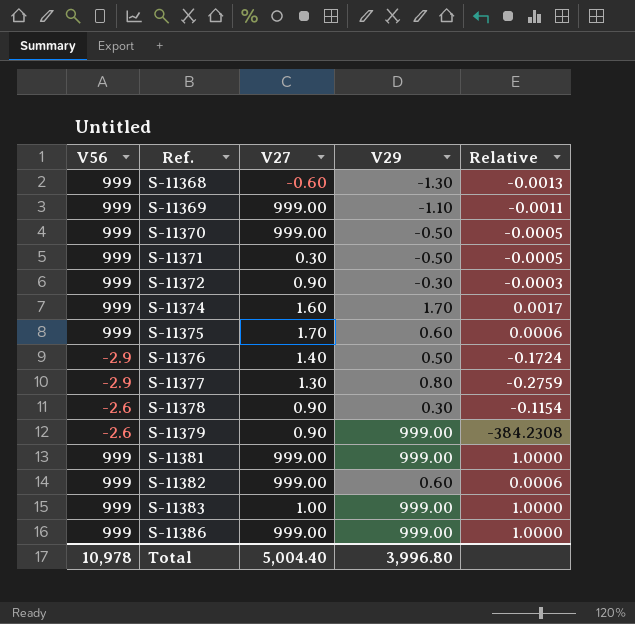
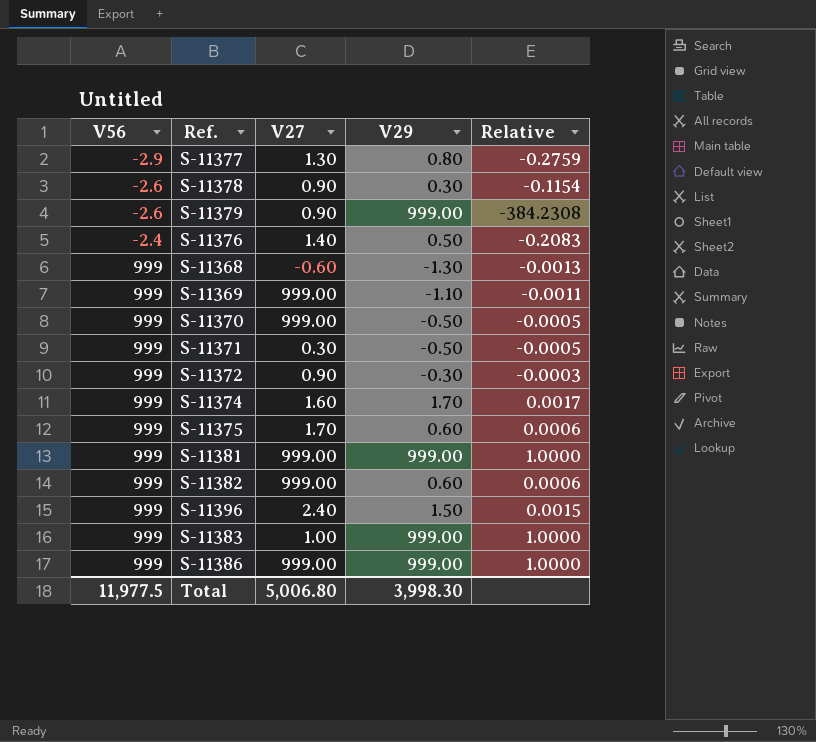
row order: Ref. ascending -> V56 ascending
S-11376 | V56: -2.9 -> -2.4
S-11376 | Relative: -0.1724 -> -0.2083
row S-11396: none -> 999 | 2.40 | 1.50 | 0.0015
Total | V56: 10,978 -> 11,977.5
Total | V27: 5,004.40 -> 5,006.80
Total | V29: 3,996.80 -> 3,998.30

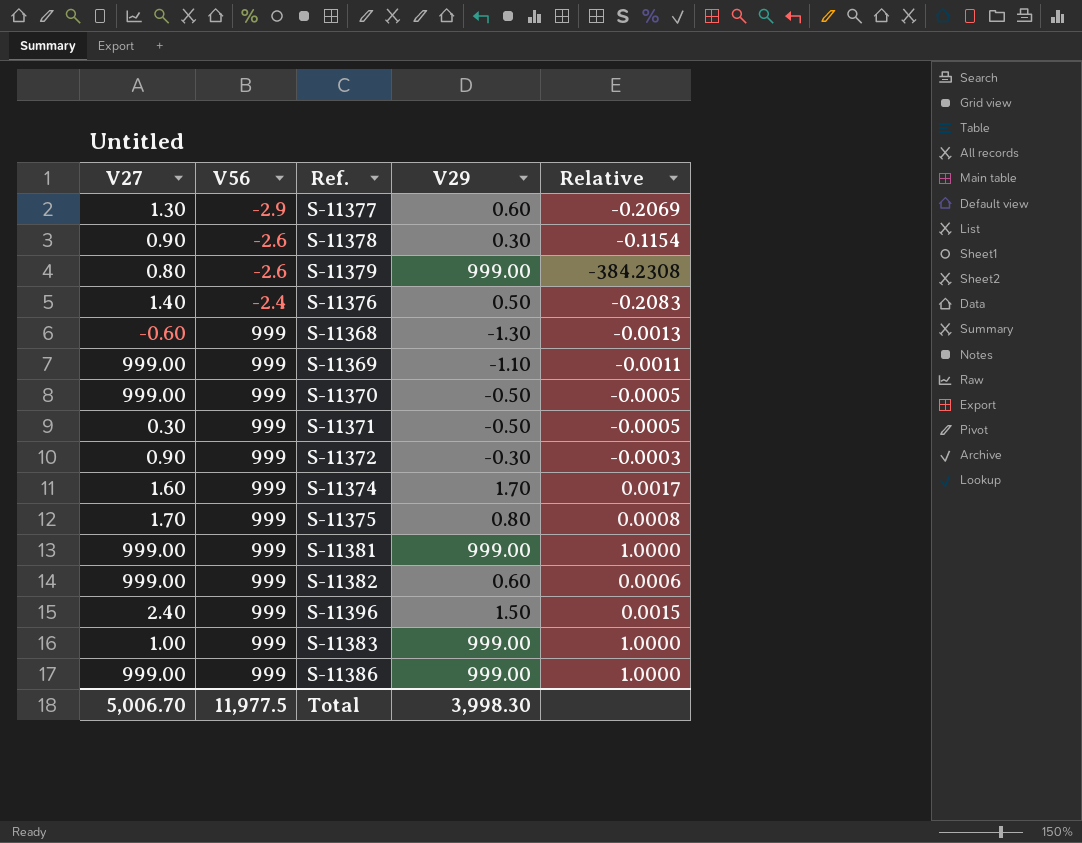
column V27 | position: 3 -> 1
S-11377 | V29: 0.80 -> 0.60
S-11377 | Relative: -0.2759 -> -0.2069
S-11379 | V27: 0.90 -> 0.80
S-11375 | V29: 0.60 -> 0.80
S-11375 | Relative: 0.0006 -> 0.0008
Total | V27: 5,006.80 -> 5,006.70

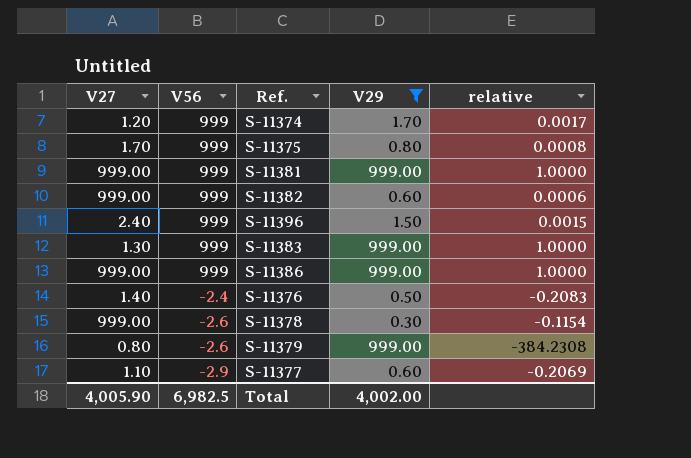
filter: none -> V29 >= 0.30
row order: V56 ascending -> V56 descending
column name: Relative -> relative
S-11374 | V27: 1.60 -> 1.20
S-11383 | V27: 1.00 -> 1.30
S-11378 | V27: 0.90 -> 999.00
S-11377 | V27: 1.30 -> 1.10
Total | V27: 5,006.70 -> 4,005.90
Total | V56: 11,977.5 -> 6,982.5
Total | V29: 3,998.30 -> 4,002.00

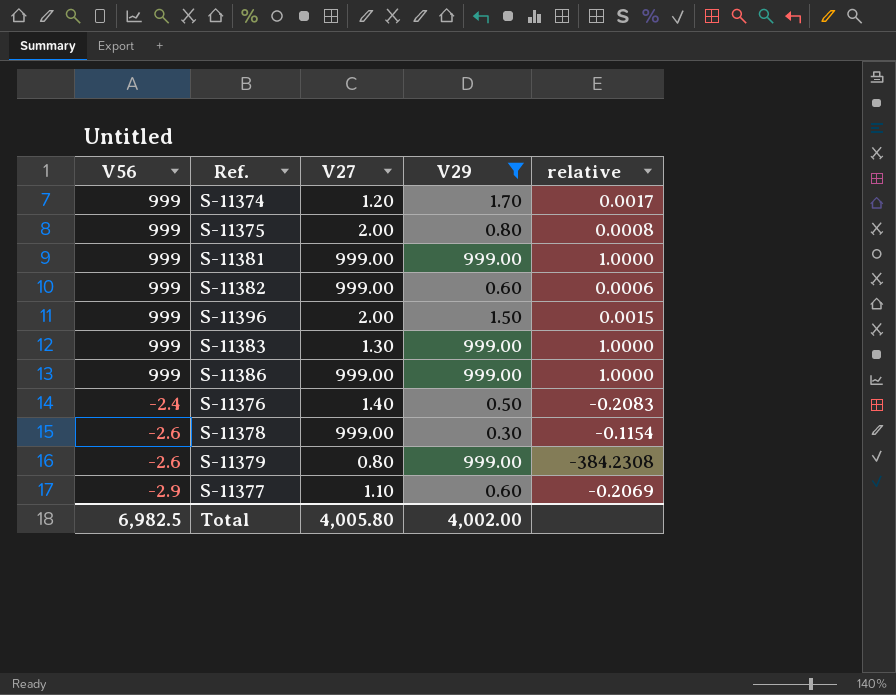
column V27 | position: 1 -> 3
S-11375 | V27: 1.70 -> 2.00
S-11396 | V27: 2.40 -> 2.00
Total | V27: 4,005.90 -> 4,005.80

